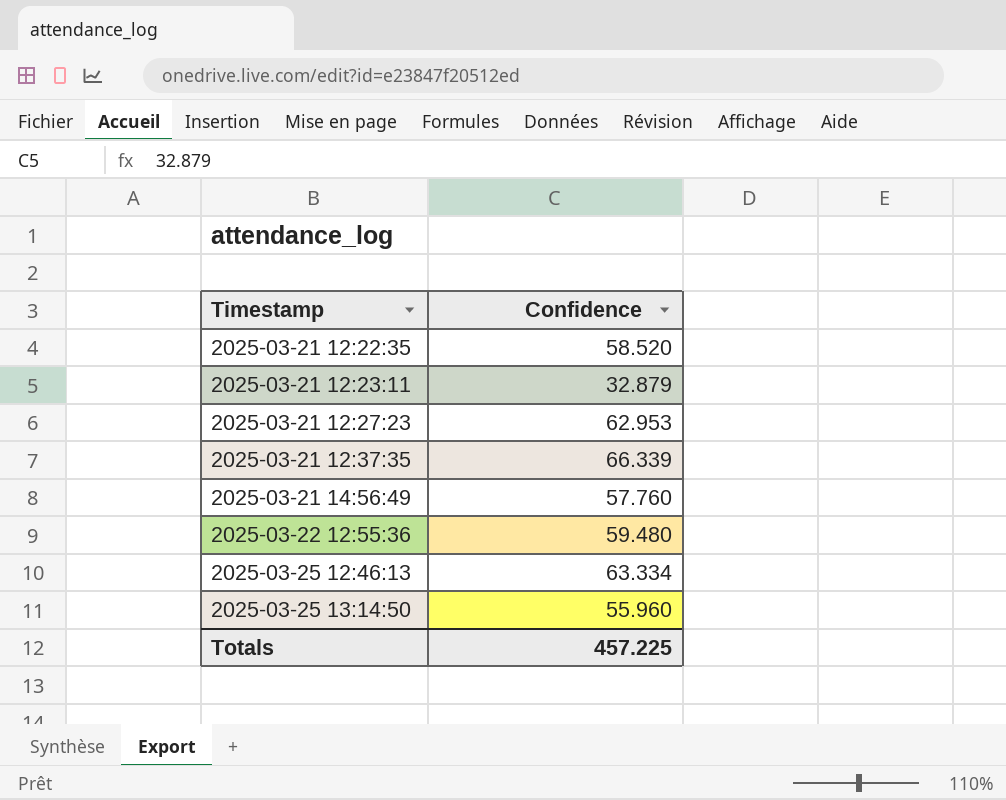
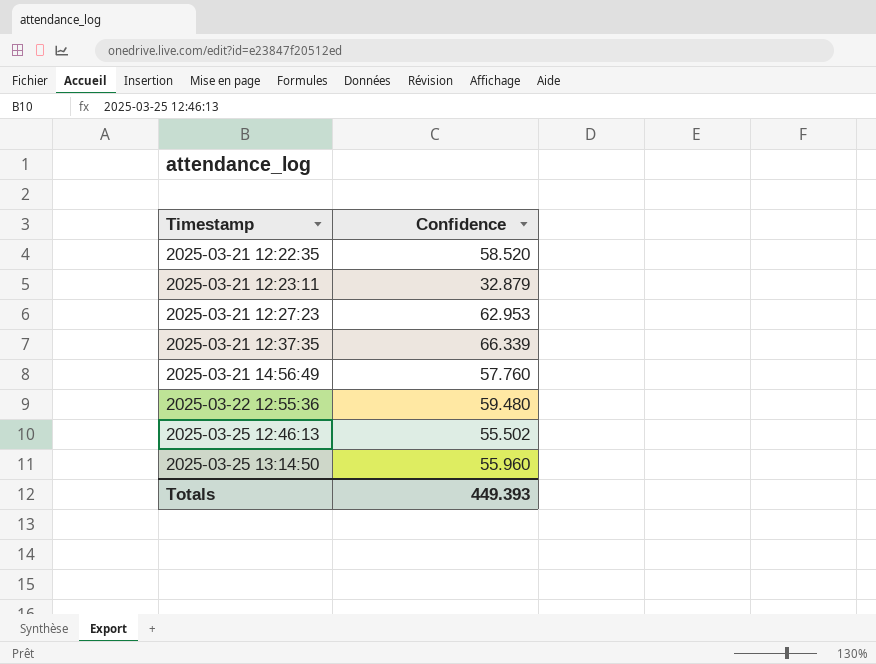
2025-03-25 12:46:13 | Confidence: 63.334 -> 55.502
Totals | Confidence: 457.225 -> 449.393

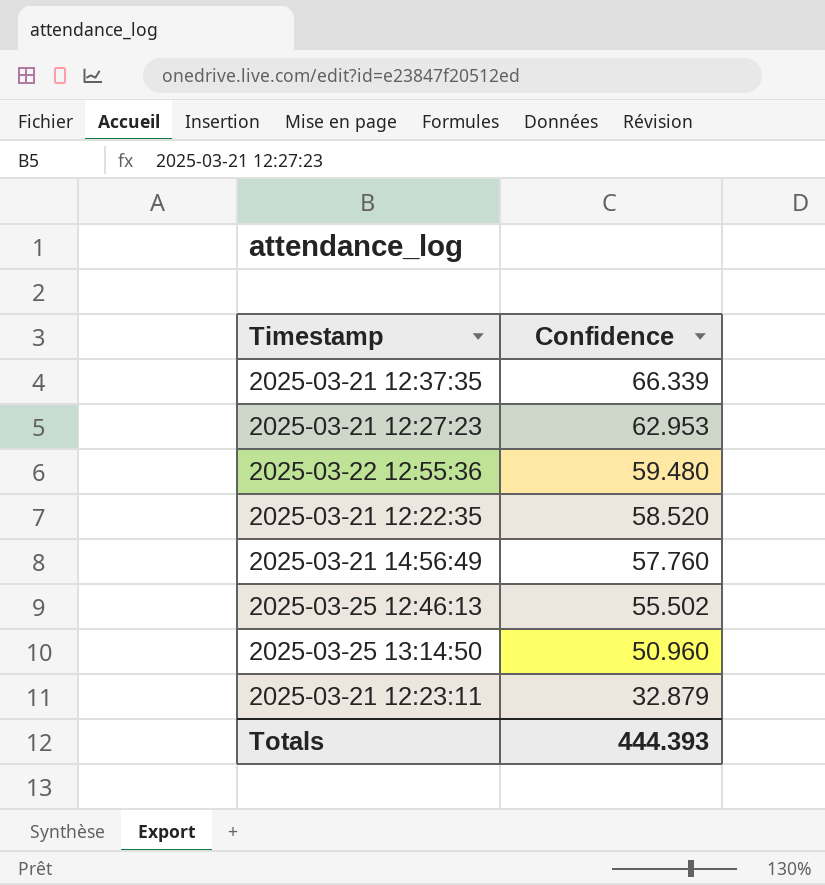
row order: Timestamp ascending -> Confidence descending
2025-03-25 13:14:50 | Confidence: 55.960 -> 50.960
Totals | Confidence: 449.393 -> 444.393

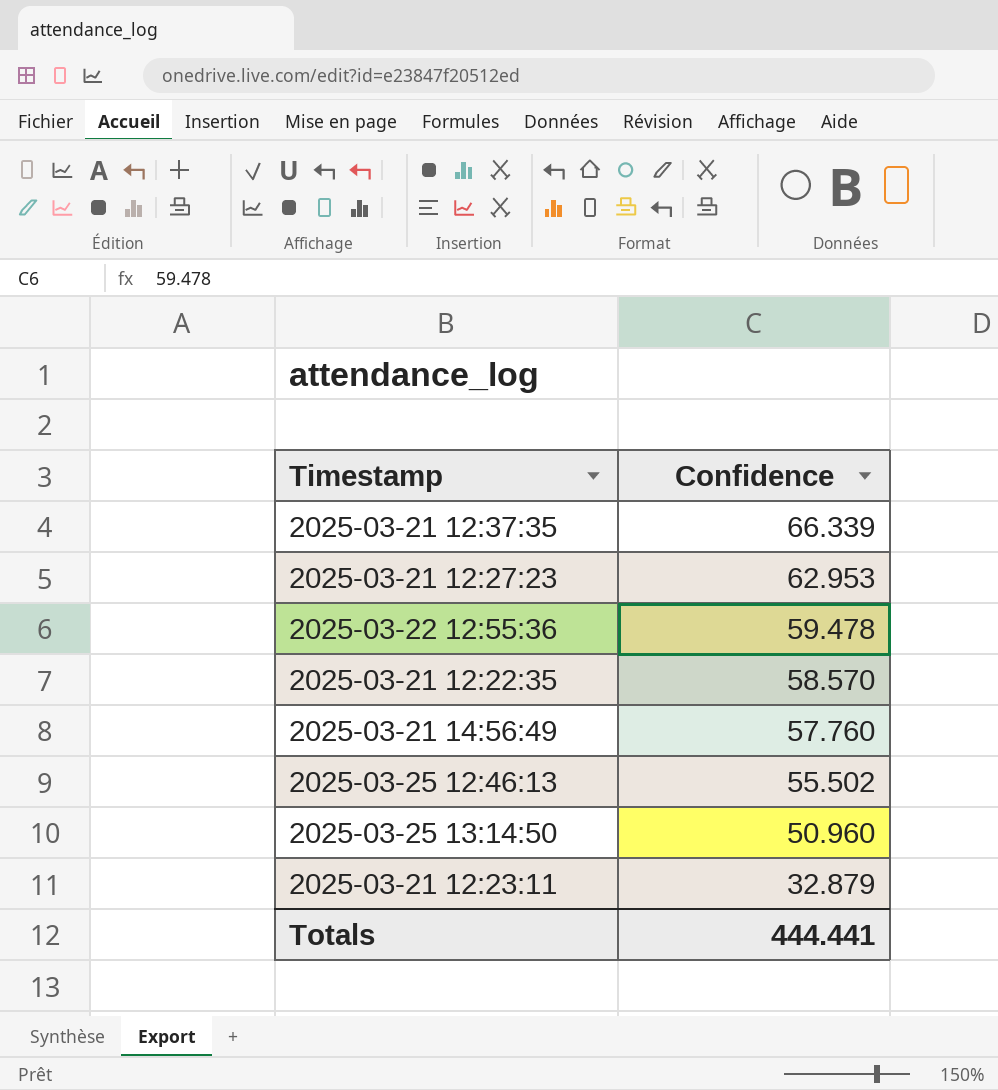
2025-03-22 12:55:36 | Confidence: 59.480 -> 59.478
2025-03-21 12:22:35 | Confidence: 58.520 -> 58.570
Totals | Confidence: 444.393 -> 444.441

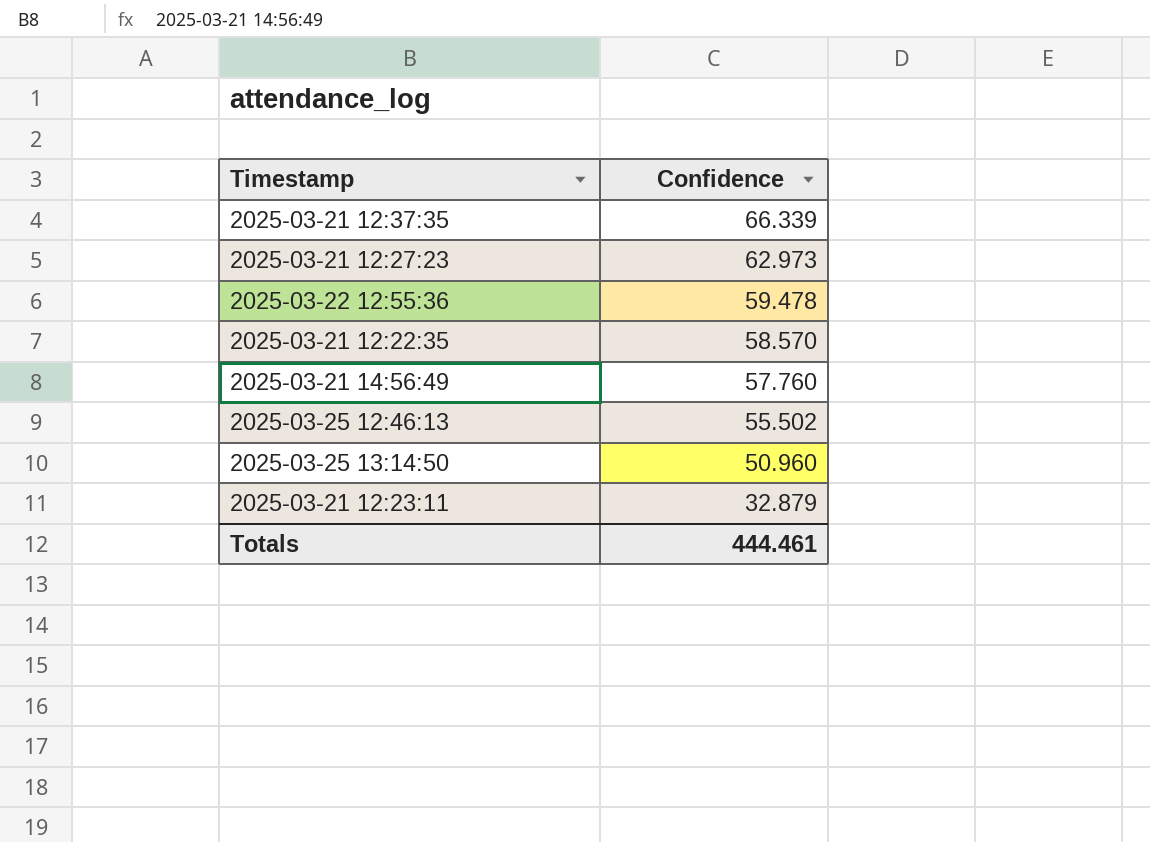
2025-03-21 12:27:23 | Confidence: 62.953 -> 62.973
Totals | Confidence: 444.441 -> 444.461

